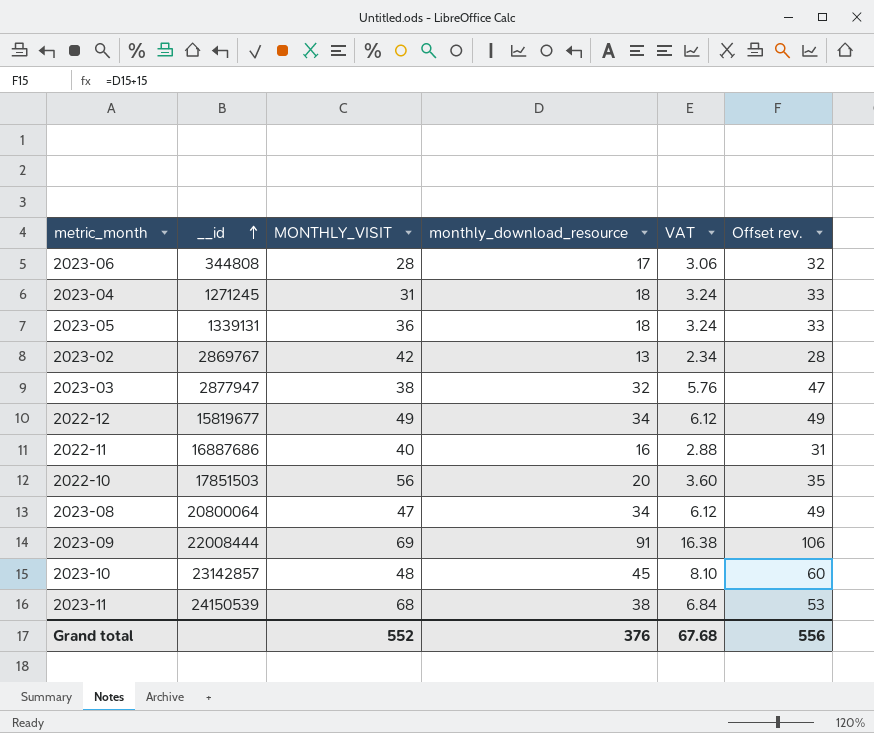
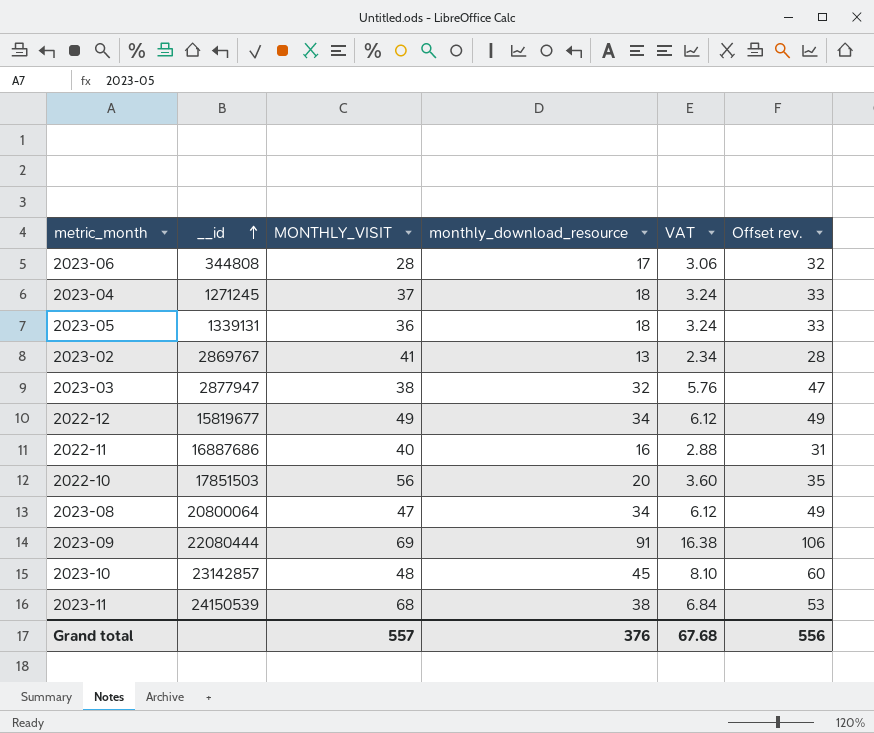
2023-04 | MONTHLY_VISIT: 31 -> 37
2023-02 | MONTHLY_VISIT: 42 -> 41
2023-09 | __id: 22008444 -> 22080444
Grand total | MONTHLY_VISIT: 552 -> 557

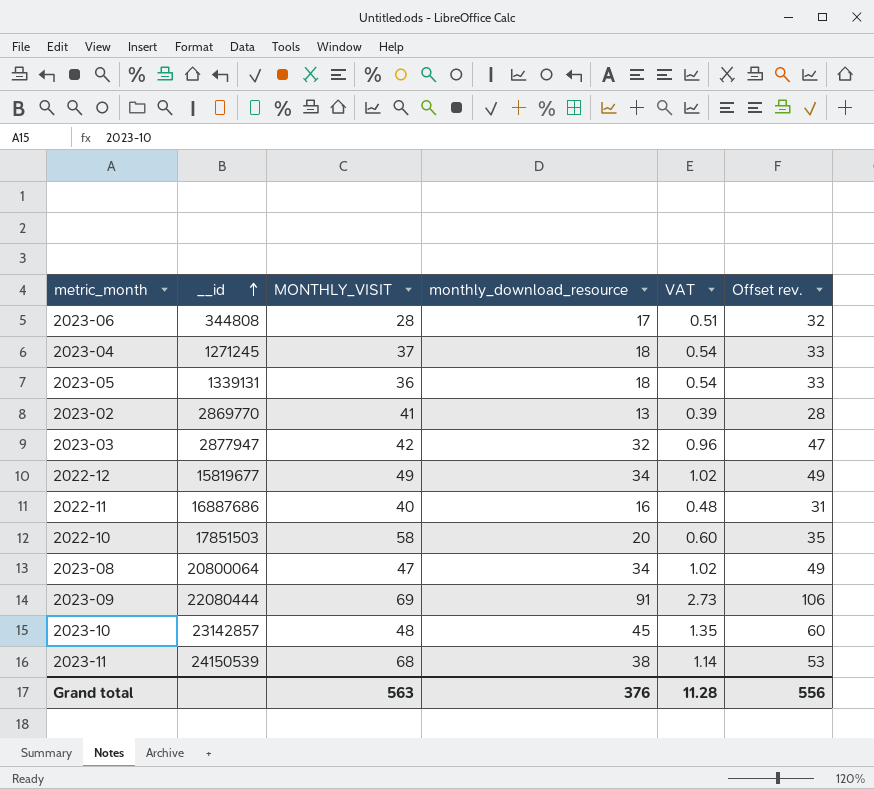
column VAT | formula: [monthly_download_resource] * 0.18 -> [monthly_download_resource] * 0.03
2023-02 | __id: 2869767 -> 2869770
2023-03 | MONTHLY_VISIT: 38 -> 42
2022-10 | MONTHLY_VISIT: 56 -> 58
Grand total | MONTHLY_VISIT: 557 -> 563
Grand total | VAT: 67.68 -> 11.28

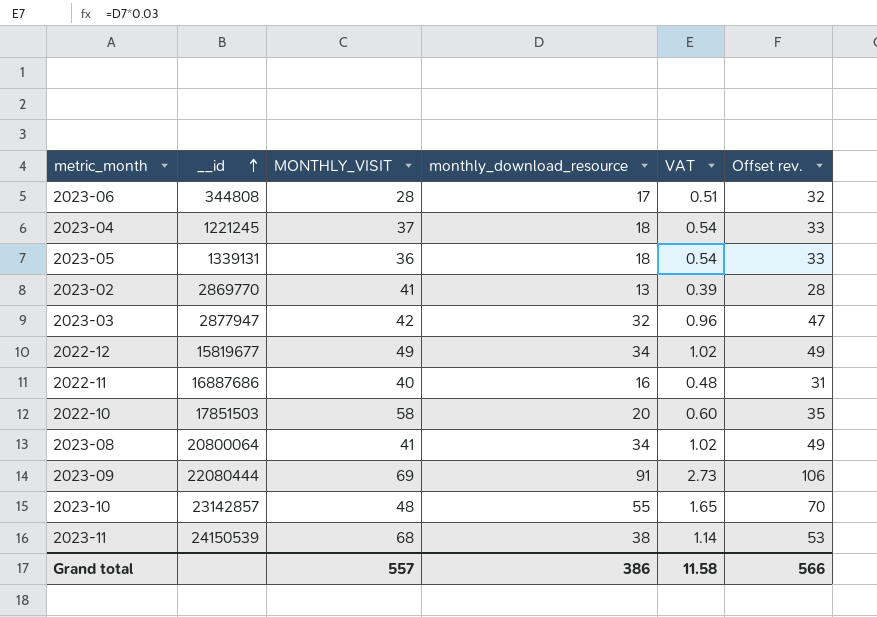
2023-04 | __id: 1271245 -> 1221245
2023-08 | MONTHLY_VISIT: 47 -> 41
2023-10 | monthly_download_resource: 45 -> 55
2023-10 | VAT: 1.35 -> 1.65
2023-10 | Offset rev.: 60 -> 70
Grand total | MONTHLY_VISIT: 563 -> 557
Grand total | monthly_download_resource: 376 -> 386
Grand total | VAT: 11.28 -> 11.58
Grand total | Offset rev.: 556 -> 566

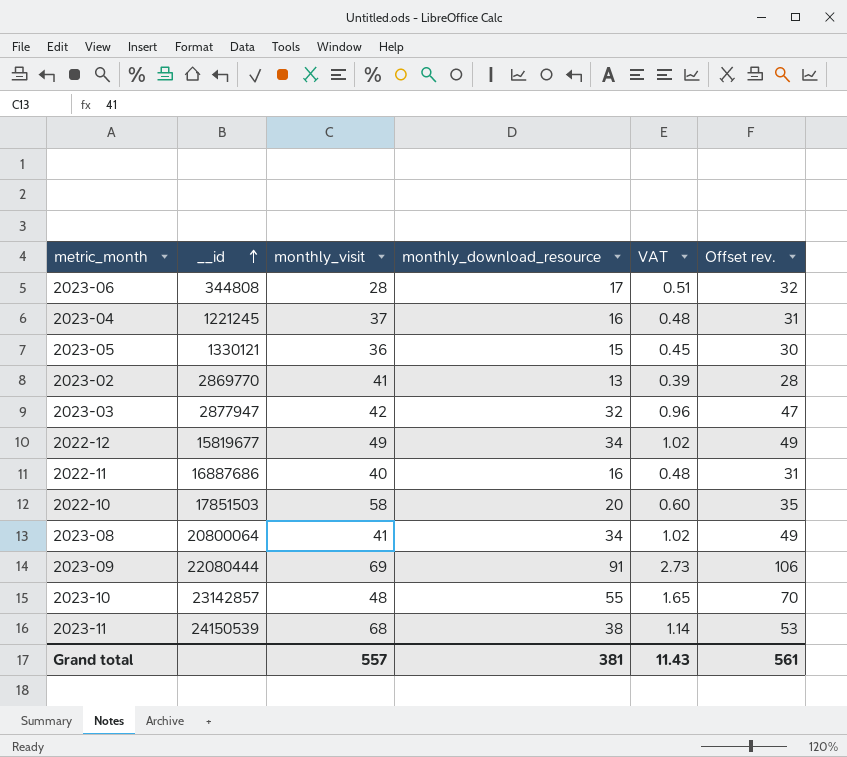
column name: MONTHLY_VISIT -> monthly_visit
2023-04 | monthly_download_resource: 18 -> 16
2023-04 | VAT: 0.54 -> 0.48
2023-04 | Offset rev.: 33 -> 31
2023-05 | __id: 1339131 -> 1330121
2023-05 | monthly_download_resource: 18 -> 15
2023-05 | VAT: 0.54 -> 0.45
2023-05 | Offset rev.: 33 -> 30
Grand total | monthly_download_resource: 386 -> 381
Grand total | VAT: 11.58 -> 11.43
Grand total | Offset rev.: 566 -> 561

